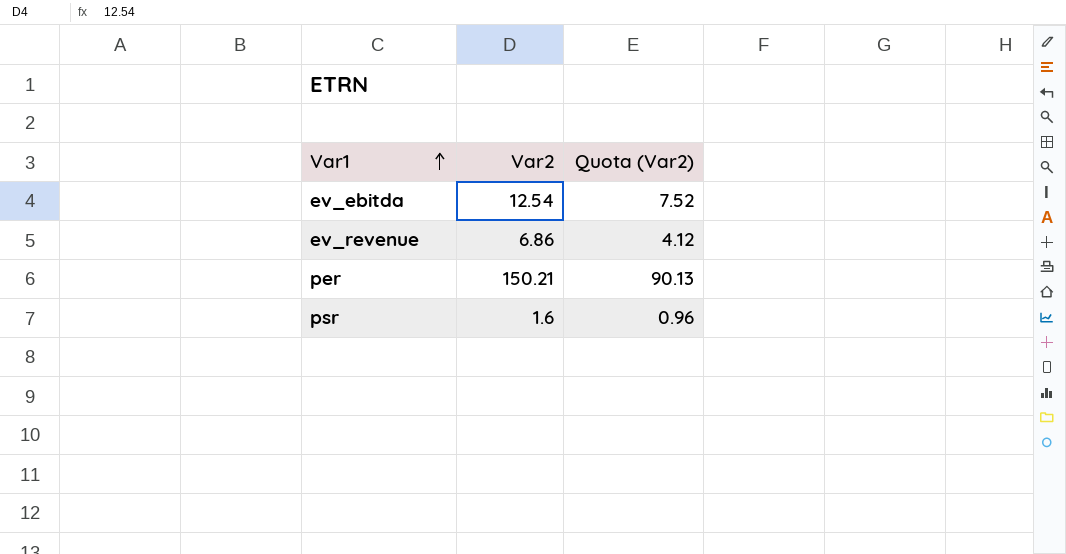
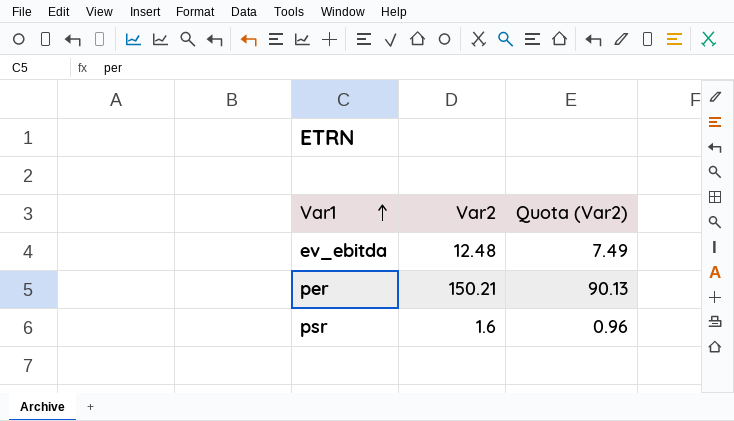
row ev_revenue: 6.86 | 4.12 -> none
ev_ebitda | Var2: 12.54 -> 12.48
ev_ebitda | Quota (Var2): 7.52 -> 7.49

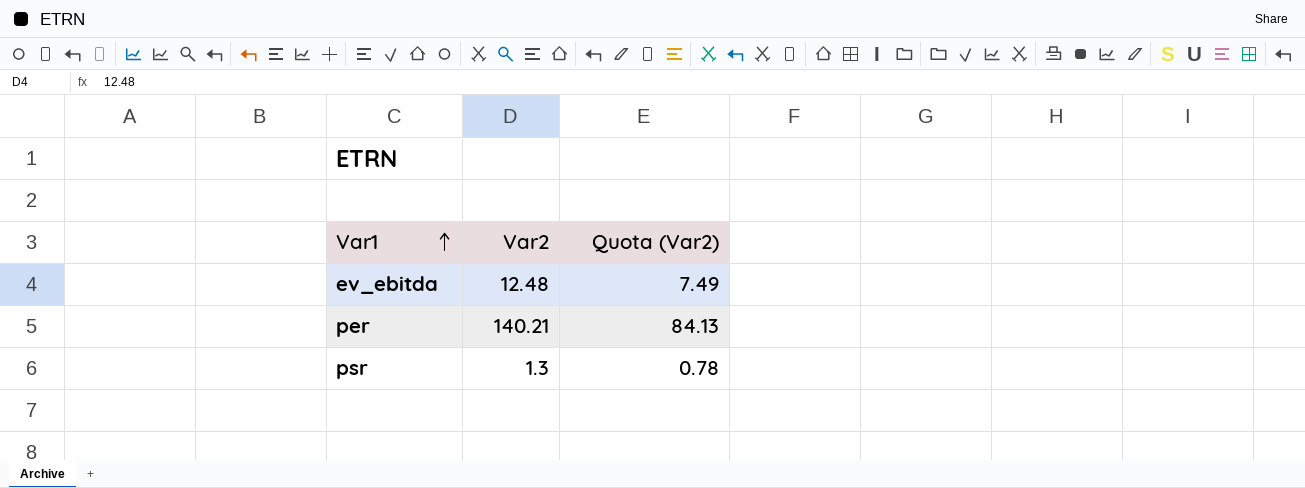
per | Var2: 150.21 -> 140.21
per | Quota (Var2): 90.13 -> 84.13
psr | Var2: 1.6 -> 1.3
psr | Quota (Var2): 0.96 -> 0.78

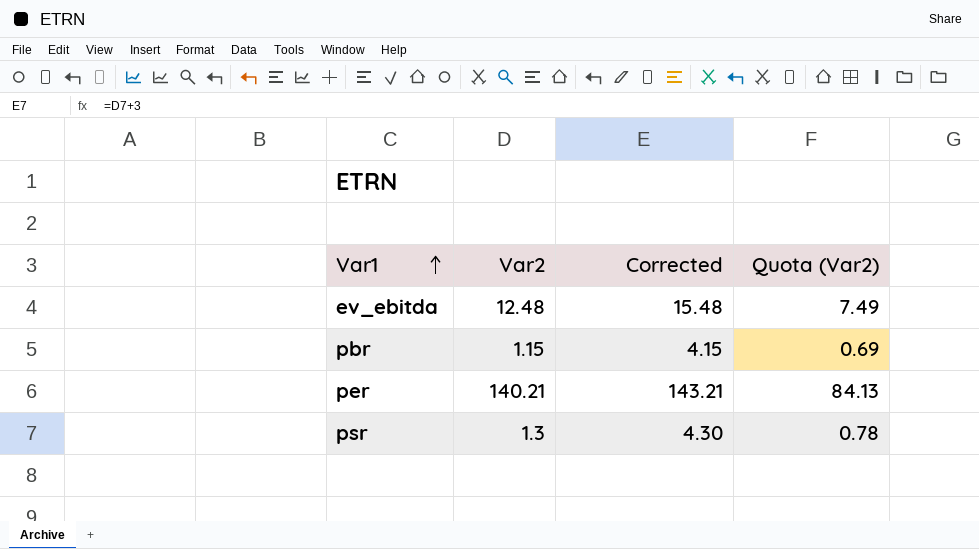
column Corrected | formula: none -> [Var2] + 3
row pbr: none -> 1.15 | 4.15 | 0.69

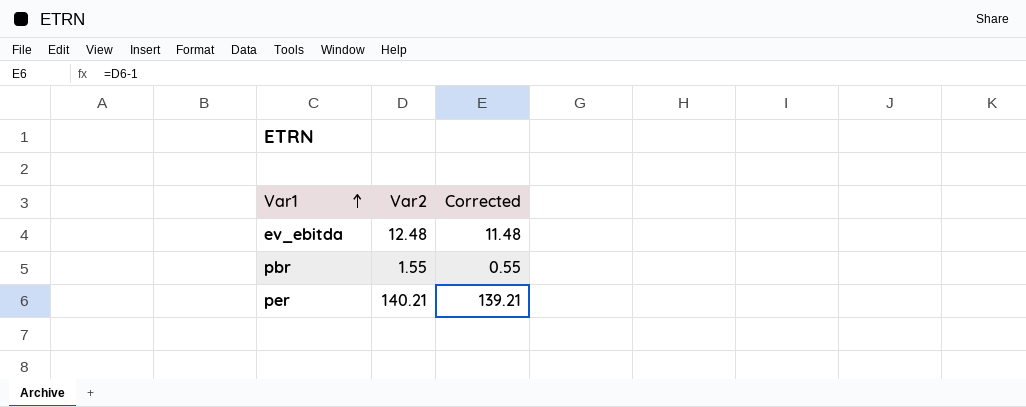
column Quota (Var2) | formula: [Var2] * 0.6 -> none
column Corrected | formula: [Var2] + 3 -> [Var2] - 1
row psr: 1.3 | 4.30 | 0.78 -> none
pbr | Var2: 1.15 -> 1.55

